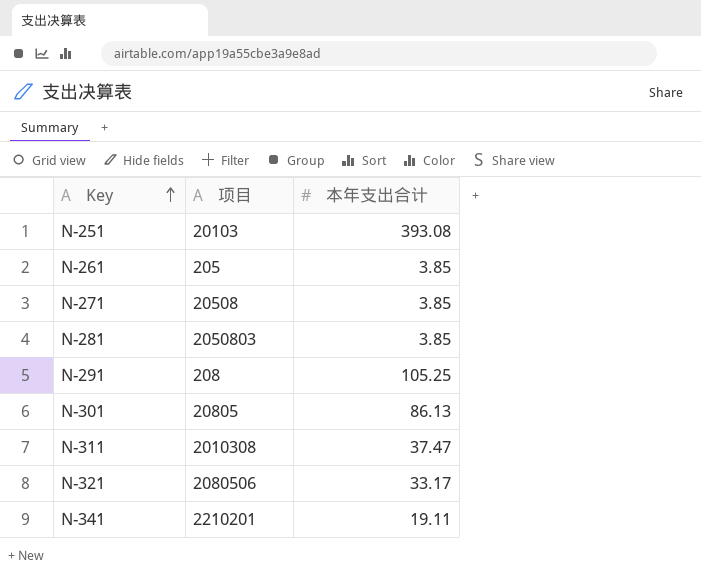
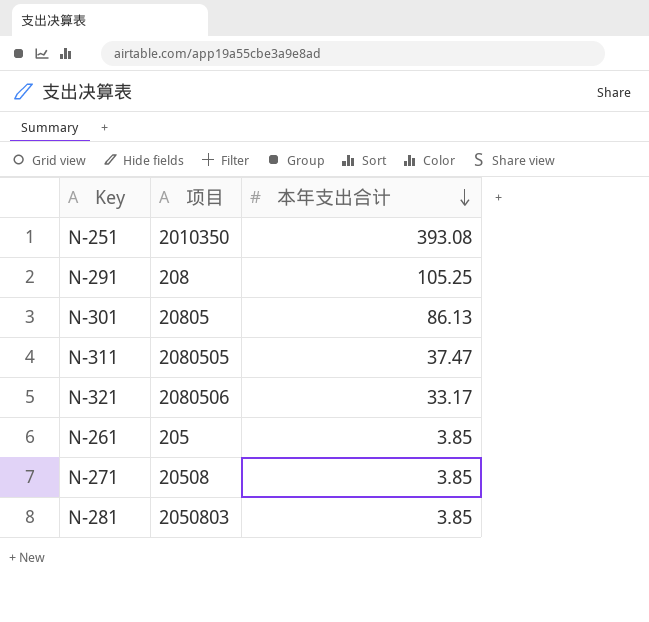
row order: Key ascending -> 本年支出合计 descending
row N-341: 2210201 | 19.11 -> none
N-251 | 项目: 20103 -> 2010350
N-311 | 项目: 2010308 -> 2080505

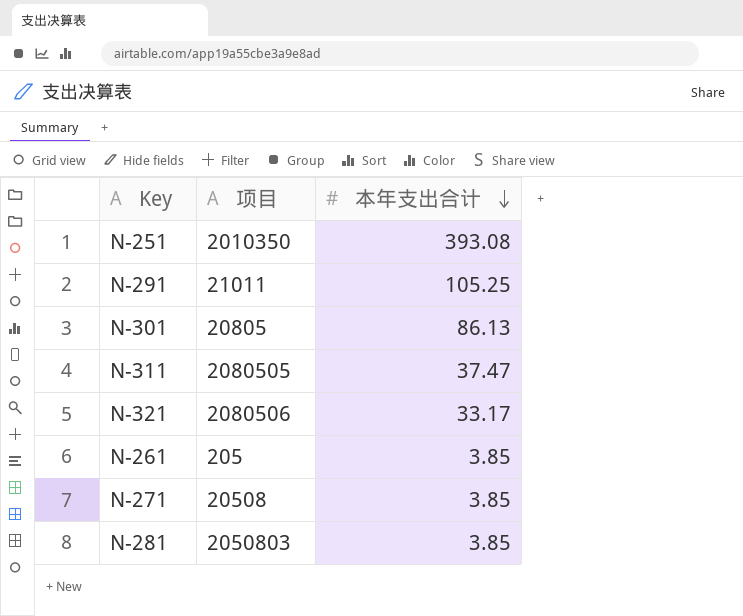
N-291 | 项目: 208 -> 21011

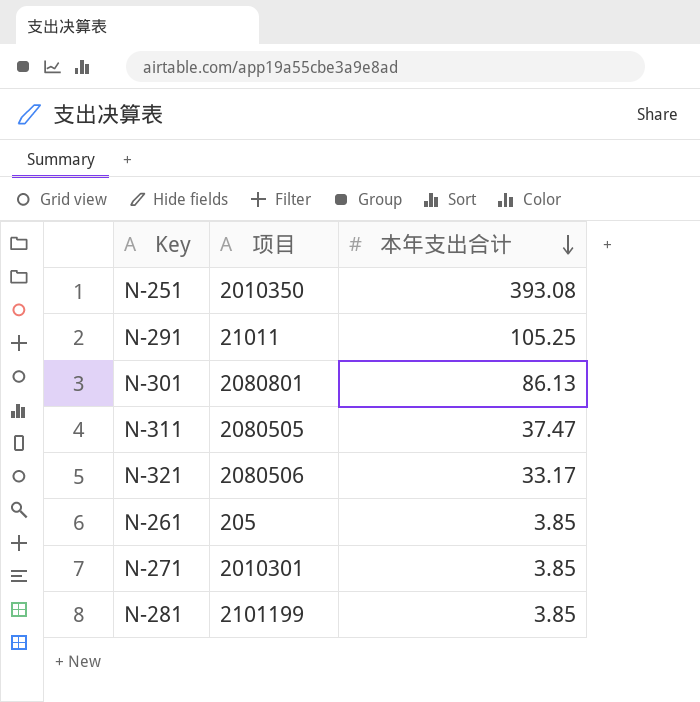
N-301 | 项目: 20805 -> 2080801
N-271 | 项目: 20508 -> 2010301
N-281 | 项目: 2050803 -> 2101199

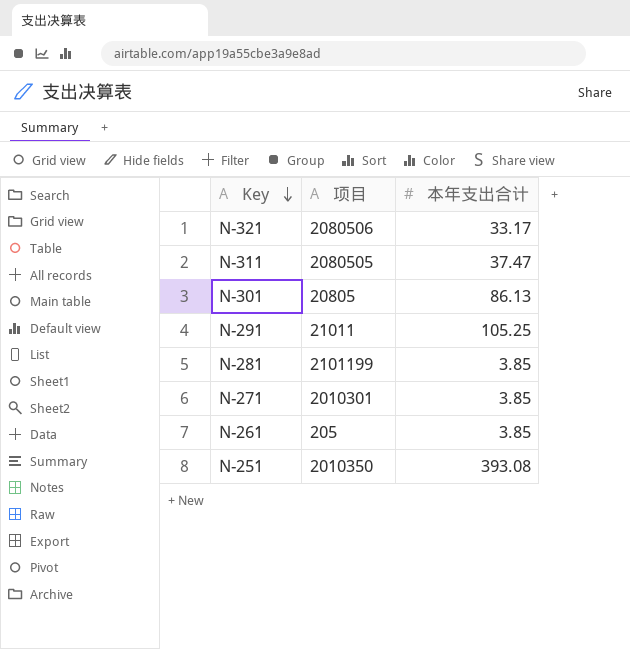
row order: 本年支出合计 descending -> Key descending
N-301 | 项目: 2080801 -> 20805

